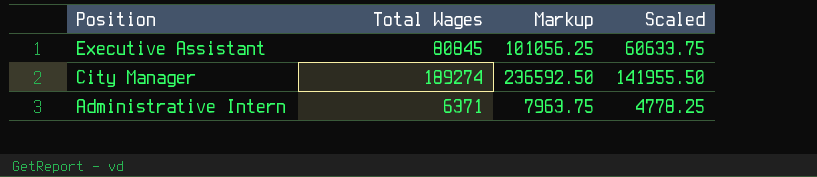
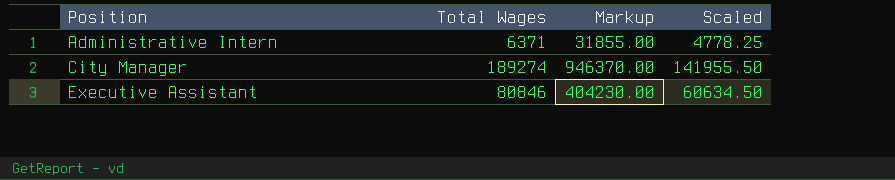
row order: Position descending -> Position ascending
column Markup | formula: [Total Wages] * 1.25 -> [Total Wages] * 5
Executive Assistant | Total Wages: 80845 -> 80846
Executive Assistant | Scaled: 60633.75 -> 60634.50

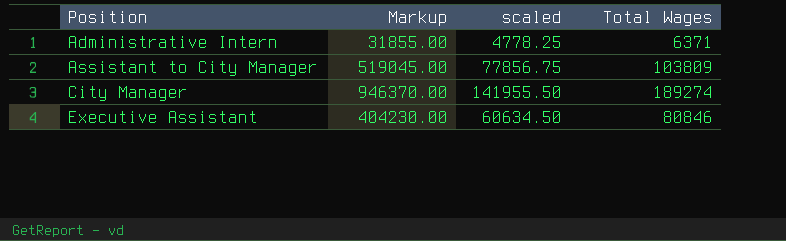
column name: Scaled -> scaled
column Total Wages | position: 2 -> 4
row Assistant to City Manager: none -> 519045.00 | 77856.75 | 103809

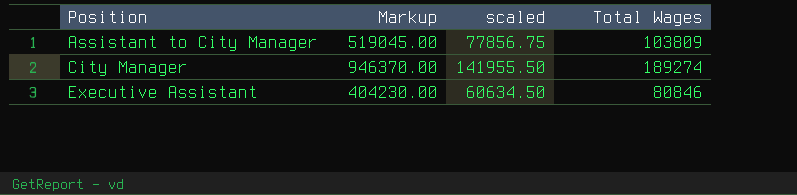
row Administrative Intern: 31855.00 | 4778.25 | 6371 -> none

